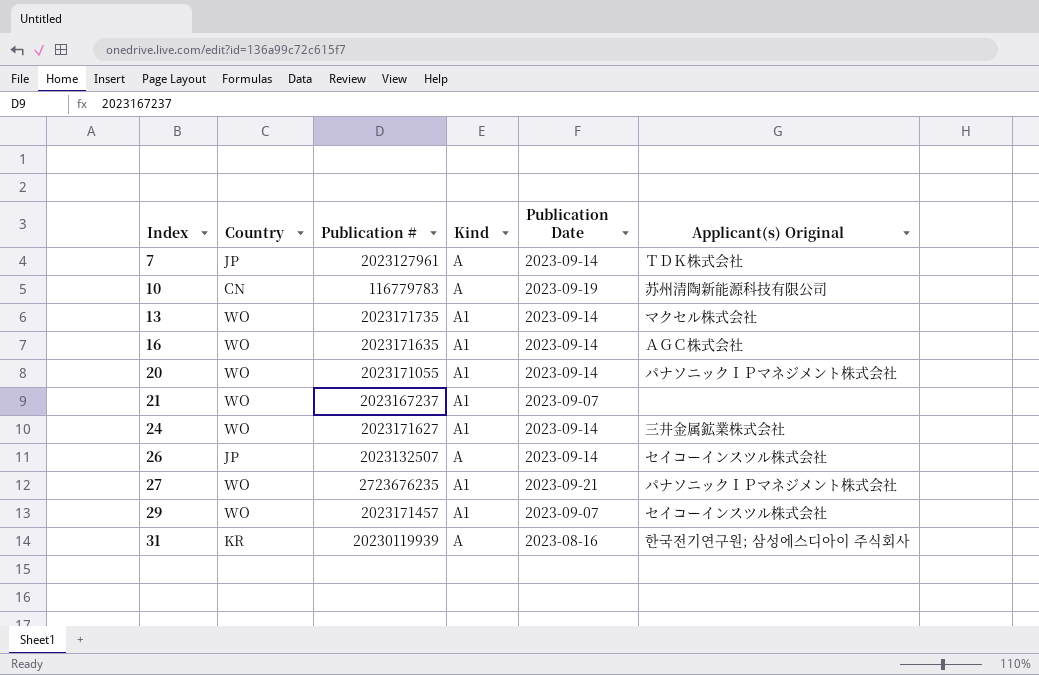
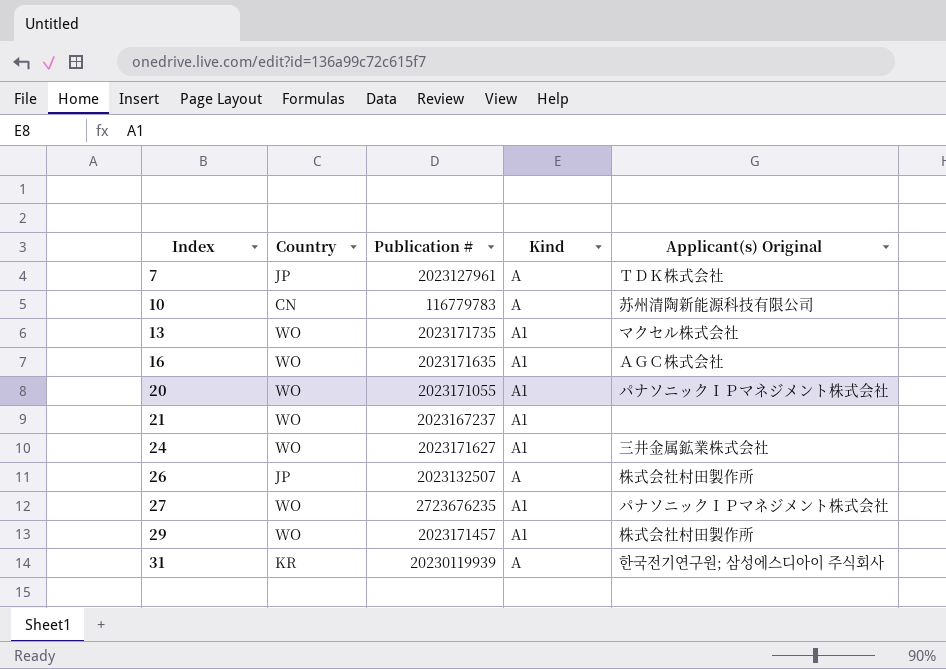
column Publication Date | position: 5 -> none
26 | Applicant(s) Original: セイコーインスツル株式会社 -> 株式会社村田製作所
29 | Applicant(s) Original: セイコーインスツル株式会社 -> 株式会社村田製作所

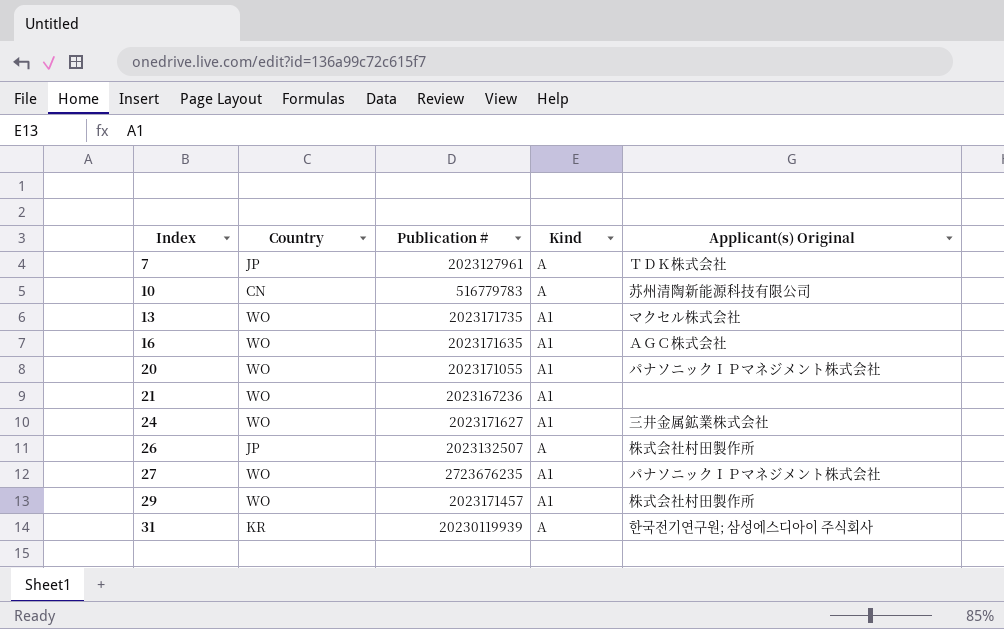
10 | Publication #: 116779783 -> 516779783
21 | Publication #: 2023167237 -> 2023167236

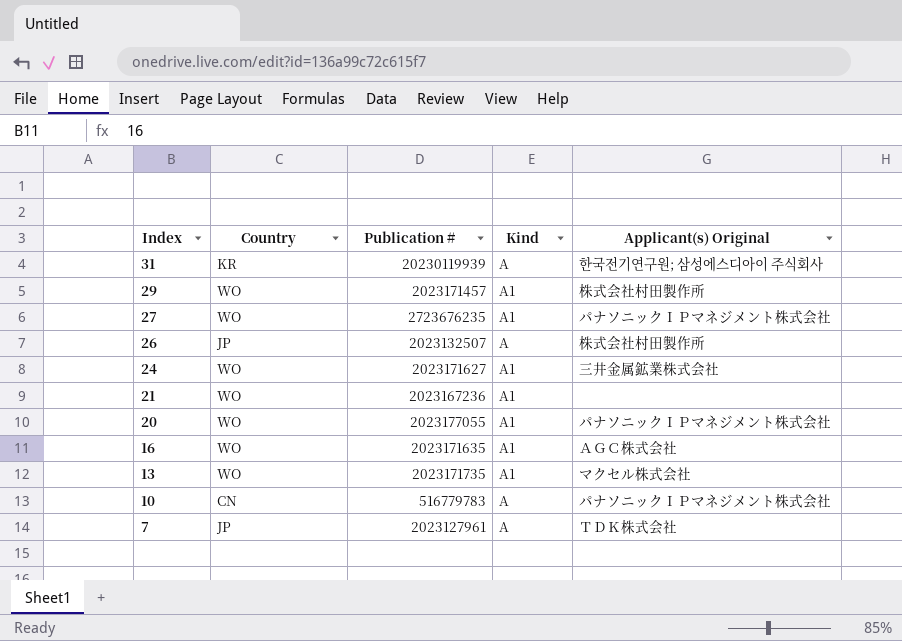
row order: Index ascending -> Index descending
20 | Publication #: 2023171055 -> 2023177055
10 | Applicant(s) Original: 苏州清陶新能源科技有限公司 -> パナソニックＩＰマネジメント株式会社

